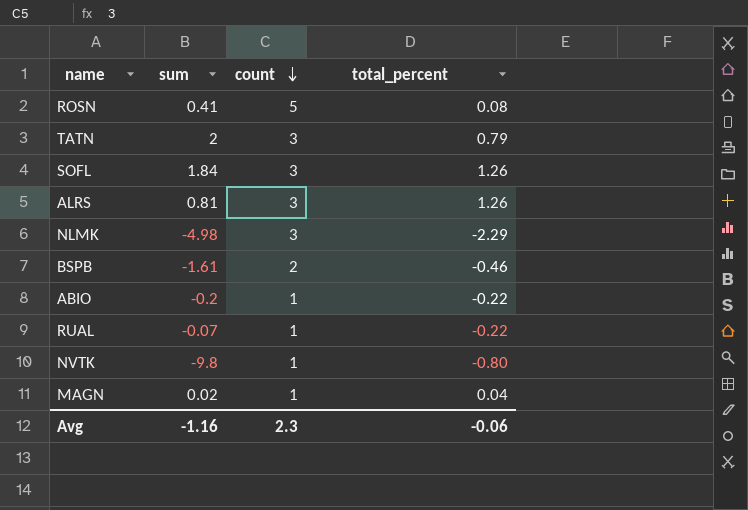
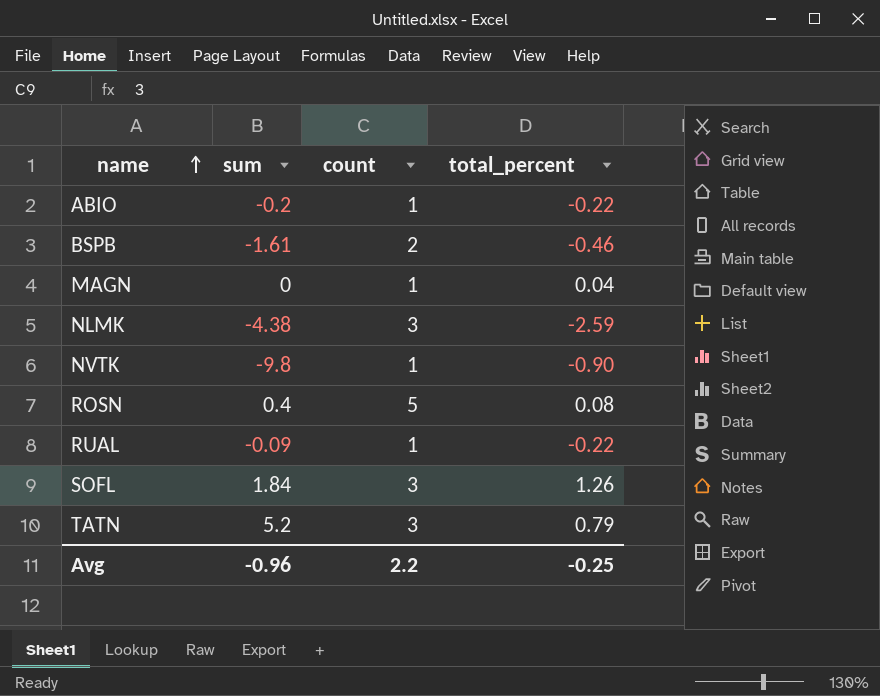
row order: count descending -> name ascending
row ALRS: 0.81 | 3 | 1.26 -> none
MAGN | sum: 0.02 -> 0
NLMK | sum: -4.98 -> -4.38
NLMK | total_percent: -2.29 -> -2.59
NVTK | total_percent: -0.80 -> -0.90
ROSN | sum: 0.41 -> 0.4
RUAL | sum: -0.07 -> -0.09
TATN | sum: 2 -> 5.2
Avg | sum: -1.16 -> -0.96
Avg | count: 2.3 -> 2.2
Avg | total_percent: -0.06 -> -0.25

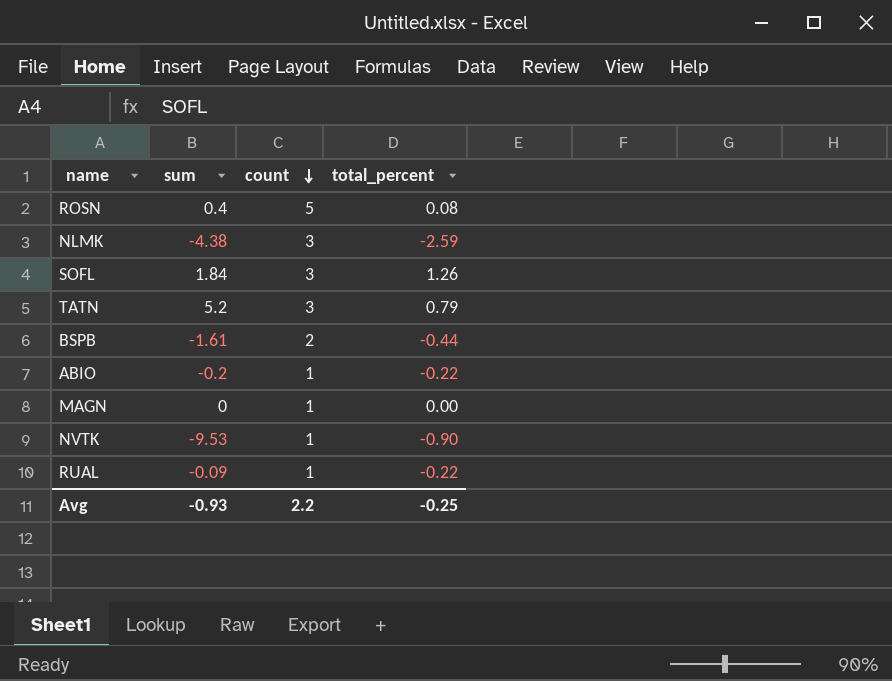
row order: name ascending -> count descending
BSPB | total_percent: -0.46 -> -0.44
MAGN | total_percent: 0.04 -> 0.00
NVTK | sum: -9.8 -> -9.53
Avg | sum: -0.96 -> -0.93

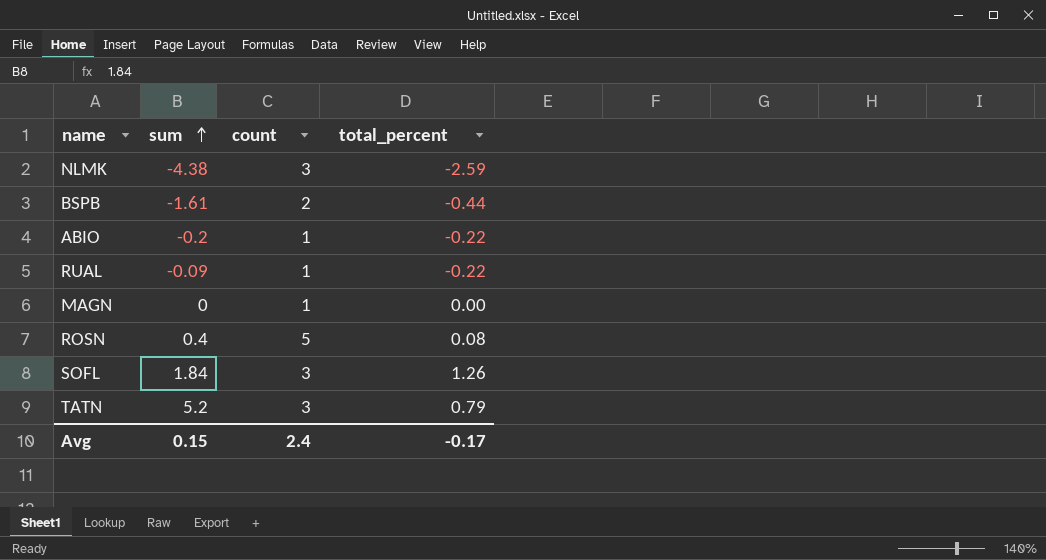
row order: count descending -> sum ascending
row NVTK: -9.53 | 1 | -0.90 -> none
Avg | sum: -0.93 -> 0.15
Avg | count: 2.2 -> 2.4
Avg | total_percent: -0.25 -> -0.17

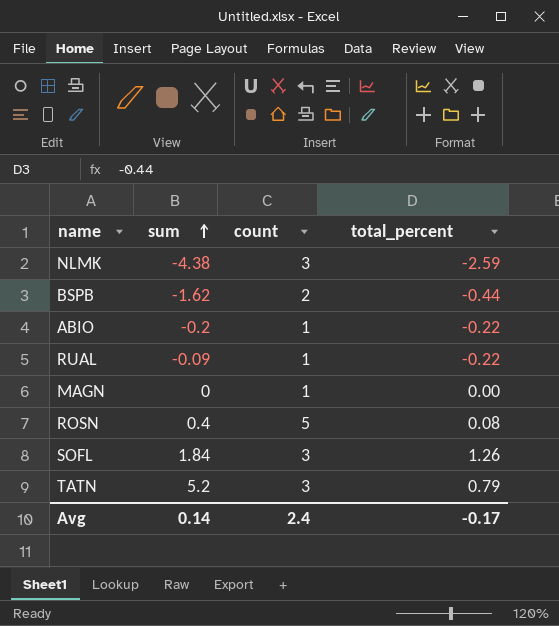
BSPB | sum: -1.61 -> -1.62
Avg | sum: 0.15 -> 0.14

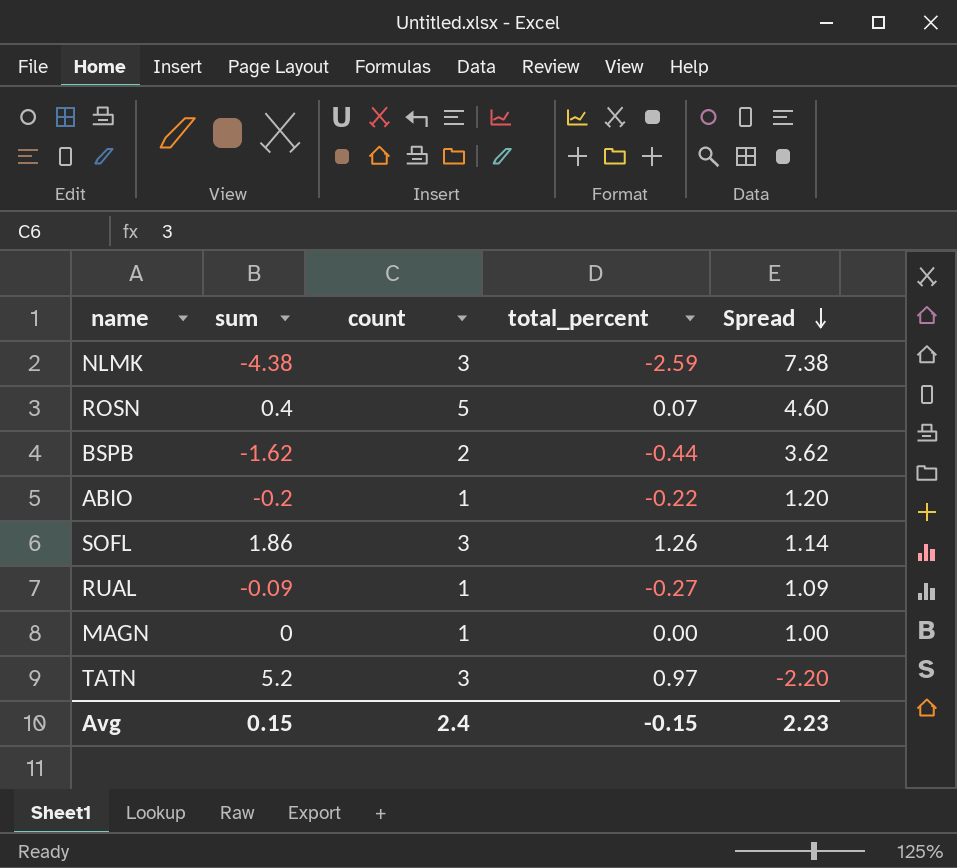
row order: sum ascending -> Spread descending
column Spread | formula: none -> [count] - [sum]
ROSN | total_percent: 0.08 -> 0.07
SOFL | sum: 1.84 -> 1.86
RUAL | total_percent: -0.22 -> -0.27
TATN | total_percent: 0.79 -> 0.97
Avg | sum: 0.14 -> 0.15
Avg | total_percent: -0.17 -> -0.15

